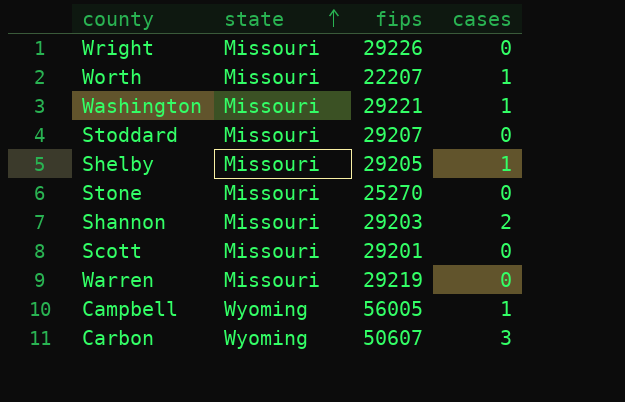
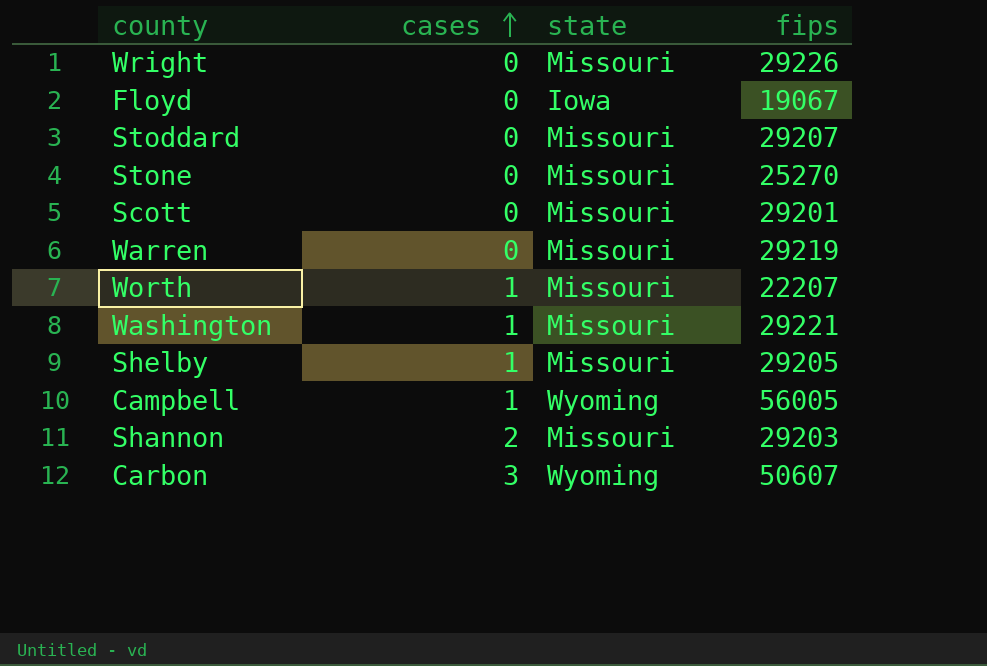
row order: state ascending -> cases ascending
column cases | position: 4 -> 2
row Floyd: none -> 0 | Iowa | 19067

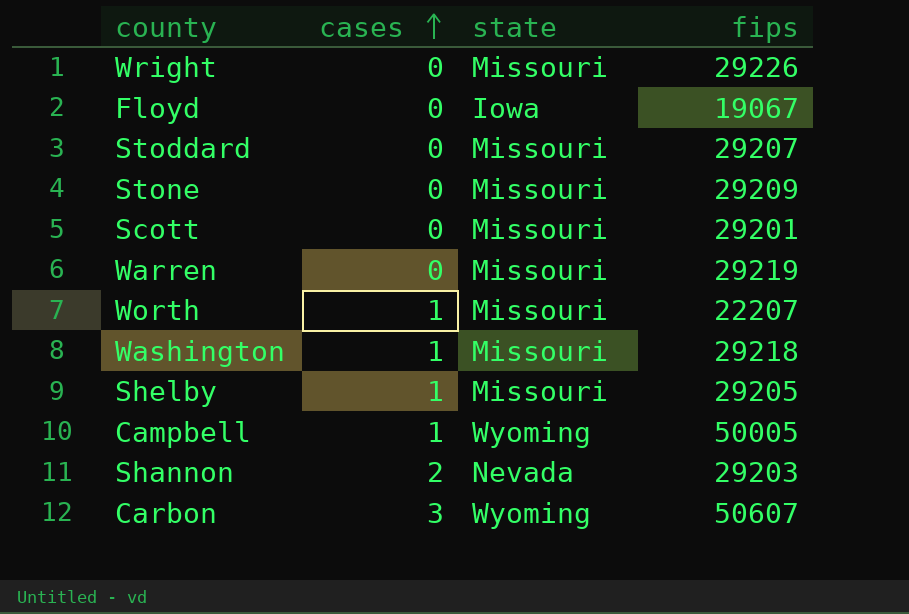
Stone | fips: 25270 -> 29209
Washington | fips: 29221 -> 29218
Campbell | fips: 56005 -> 50005
Shannon | state: Missouri -> Nevada

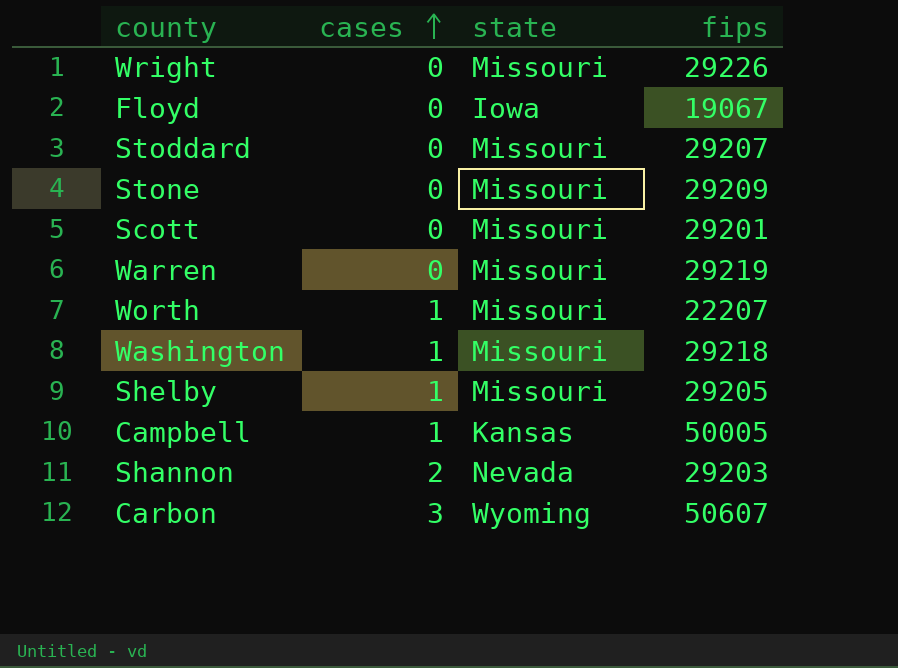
Campbell | state: Wyoming -> Kansas

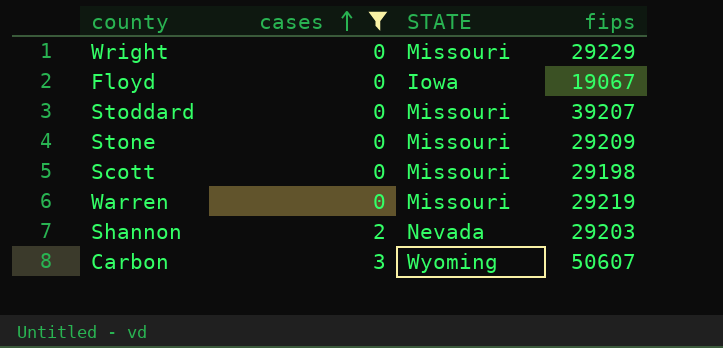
filter: none -> cases != 1
column name: state -> STATE
Wright | fips: 29226 -> 29229
Stoddard | fips: 29207 -> 39207
Scott | fips: 29201 -> 29198

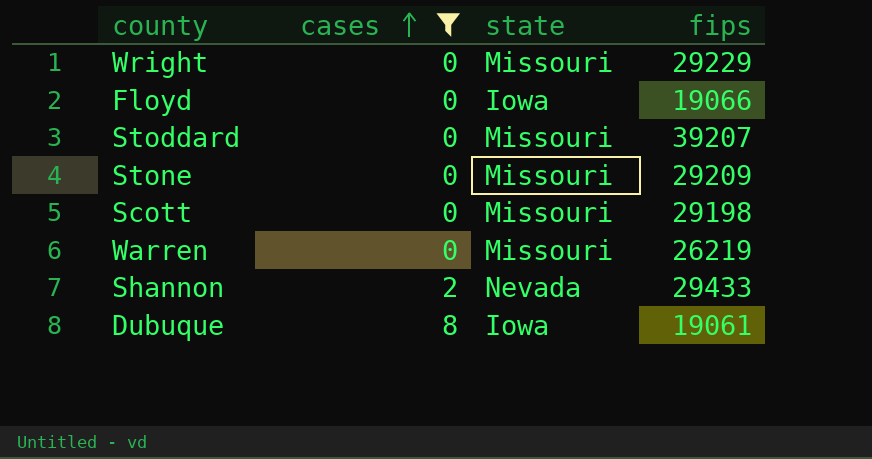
column name: STATE -> state
row Carbon: 3 | Wyoming | 50607 -> none
Floyd | fips: 19067 -> 19066
Warren | fips: 29219 -> 26219
Shannon | fips: 29203 -> 29433
row Dubuque: none -> 8 | Iowa | 19061

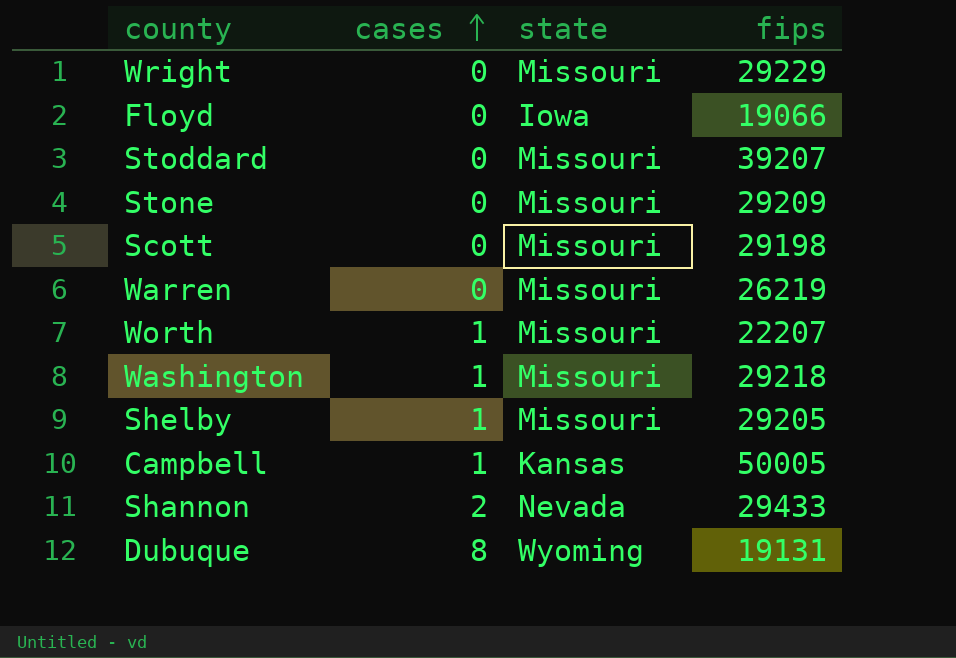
filter: cases != 1 -> none
Dubuque | state: Iowa -> Wyoming
Dubuque | fips: 19061 -> 19131

